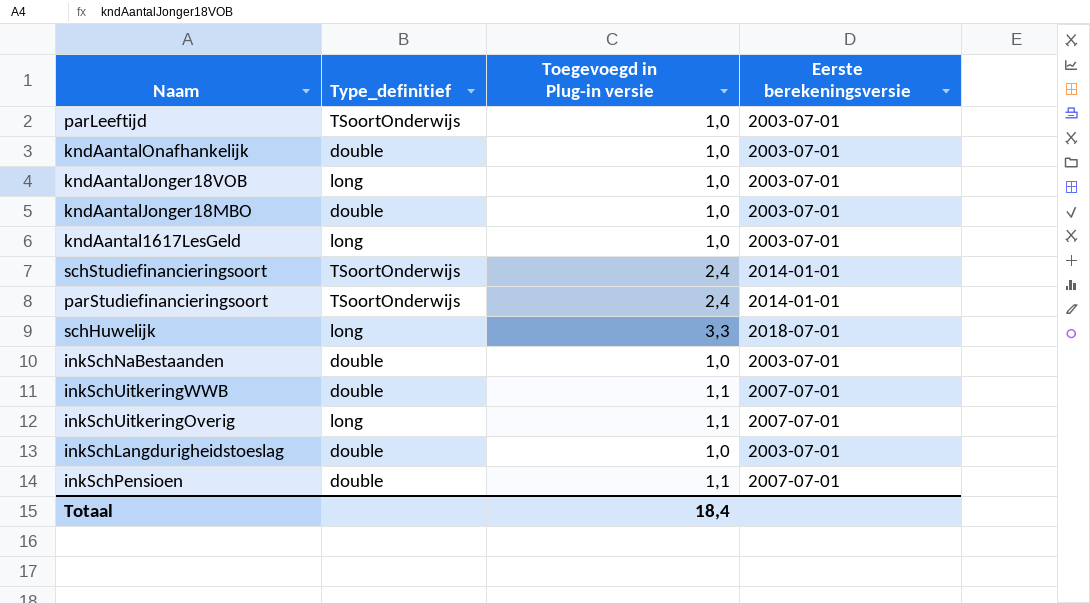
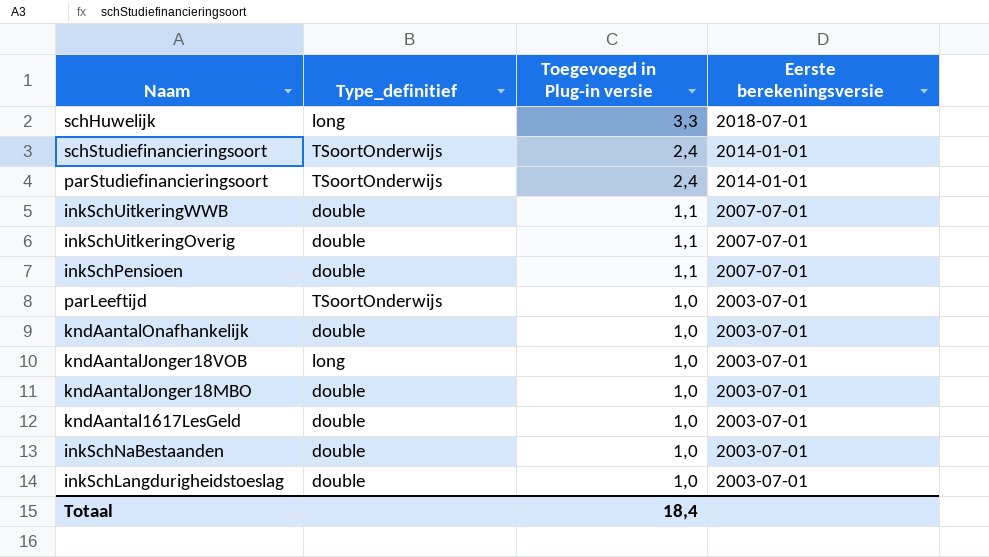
row order: none -> Toegevoegd in Plug-in versie descending
inkSchUitkeringOverig | Type_definitief: long -> double
kndAantal1617LesGeld | Type_definitief: long -> double

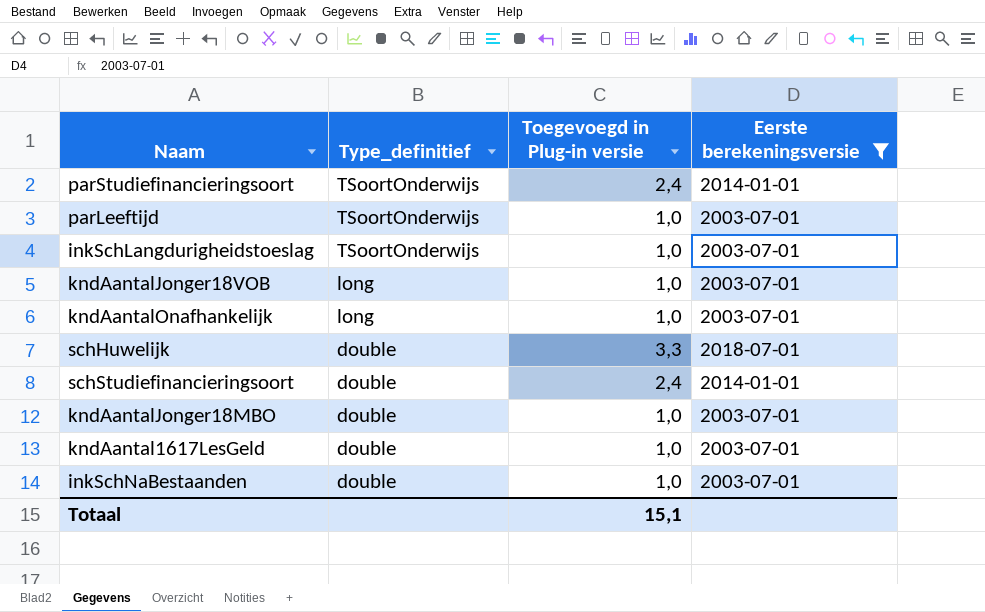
filter: none -> Eerste berekeningsversie != 2007-07-01
row order: Toegevoegd in Plug-in versie descending -> Type_definitief descending
inkSchLangdurigheidstoeslag | Type_definitief: double -> TSoortOnderwijs
kndAantalOnafhankelijk | Type_definitief: double -> long
schHuwelijk | Type_definitief: long -> double
schStudiefinancieringsoort | Type_definitief: TSoortOnderwijs -> double
Totaal | Toegevoegd in Plug-in versie: 18,4 -> 15,1

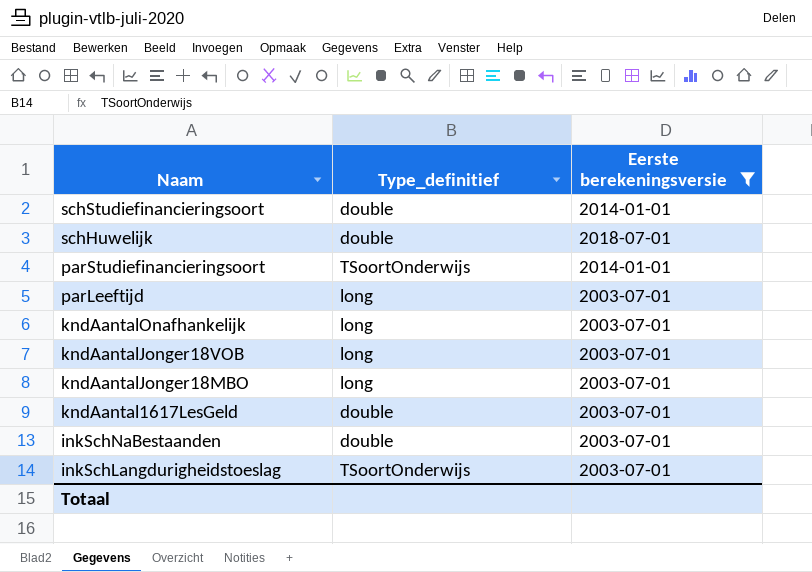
row order: Type_definitief descending -> Naam descending
column Toegevoegd in Plug-in versie | position: 3 -> none
parLeeftijd | Type_definitief: TSoortOnderwijs -> long
kndAantalJonger18MBO | Type_definitief: double -> long

